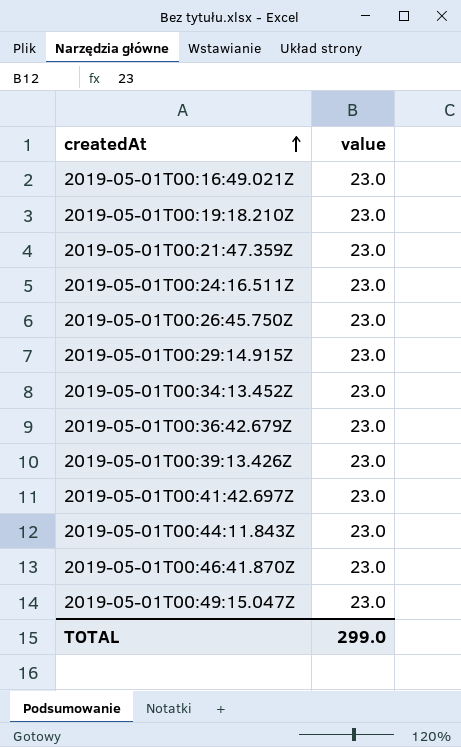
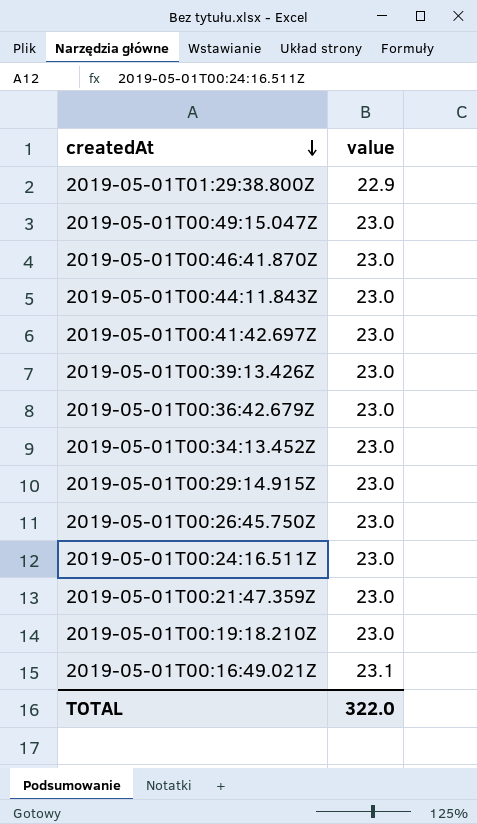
row order: createdAt ascending -> createdAt descending
row 2019-05-01T01:29:38.800Z: none -> 22.9
2019-05-01T00:16:49.021Z | value: 23.0 -> 23.1
TOTAL | value: 299.0 -> 322.0

